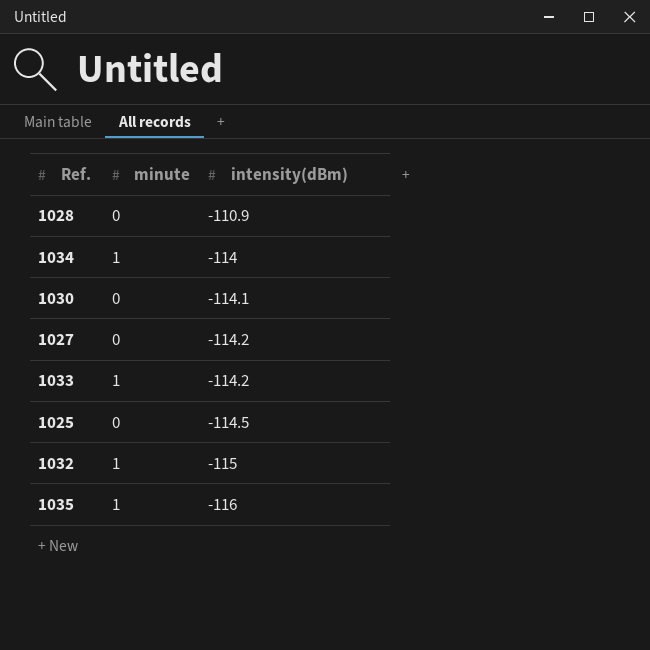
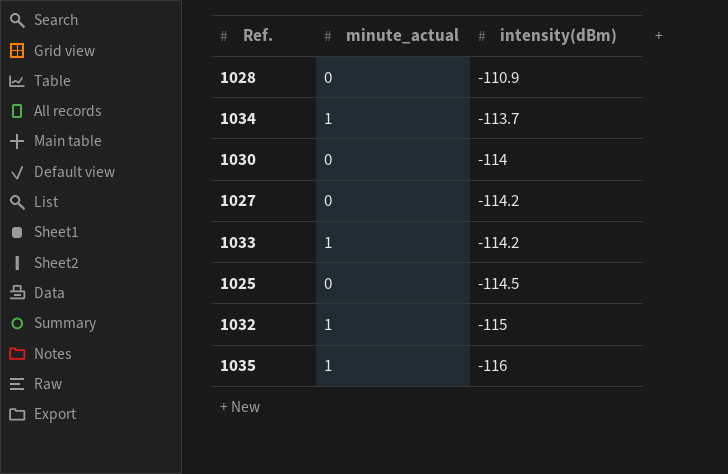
column name: minute -> minute_actual
1034 | intensity(dBm): -114 -> -113.7
1030 | intensity(dBm): -114.1 -> -114

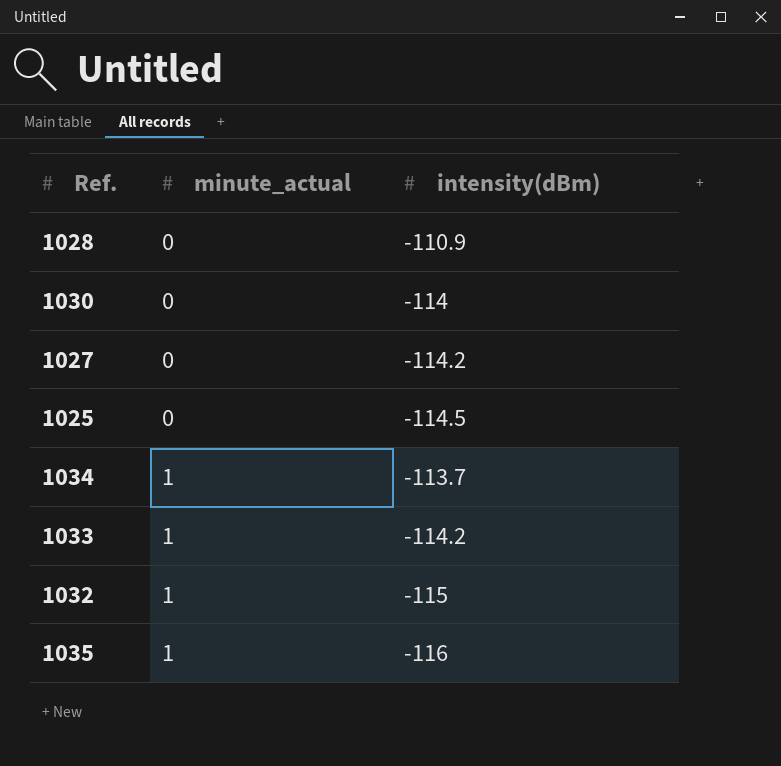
row order: intensity(dBm) descending -> minute_actual ascending

